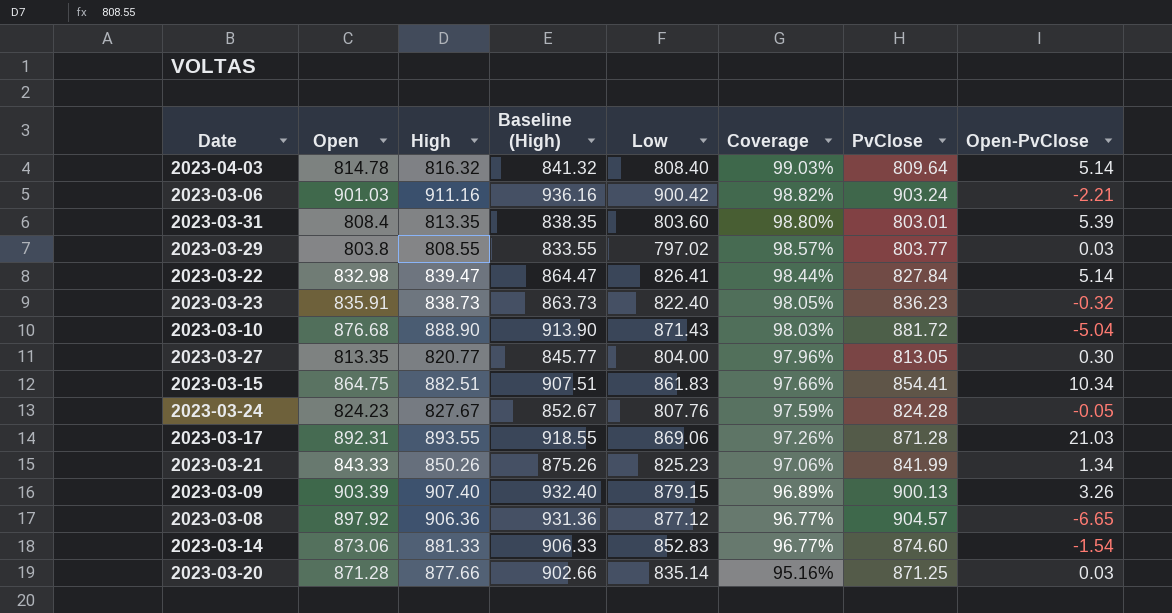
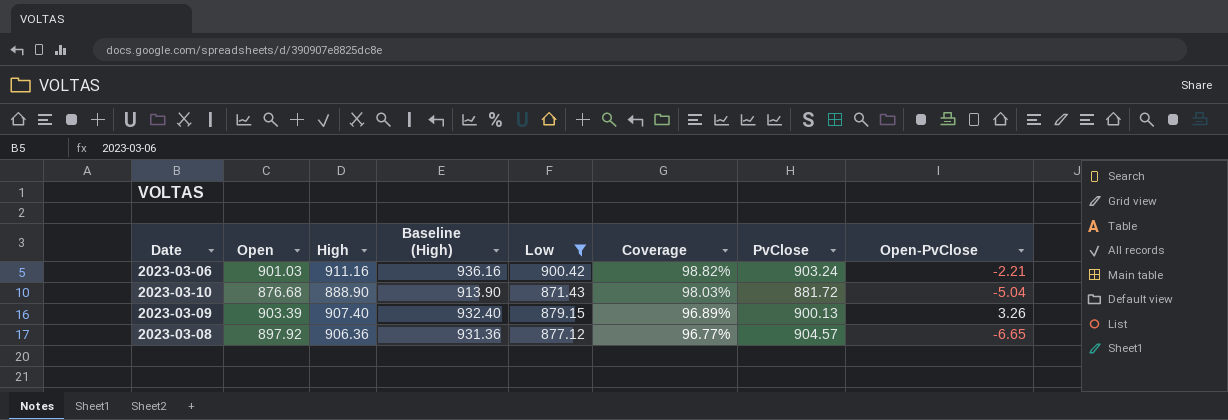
filter: none -> Low >= 871.43

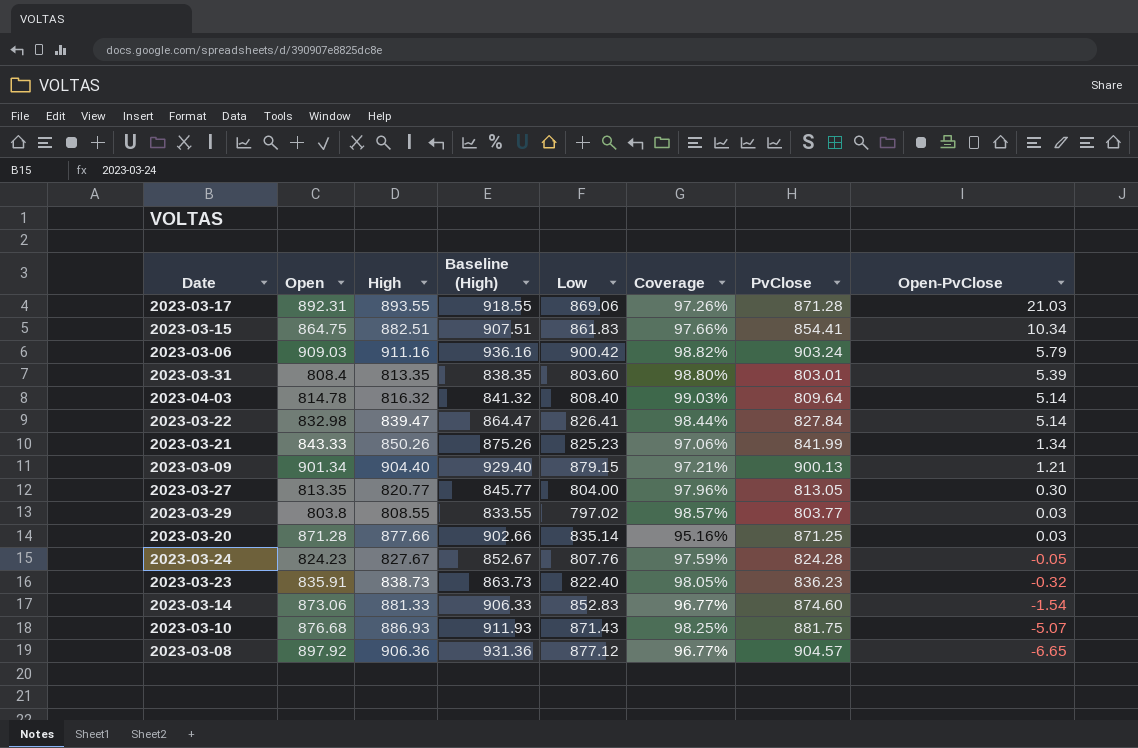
filter: Low >= 871.43 -> none
row order: Coverage descending -> Open-PvClose descending
2023-03-06 | Open: 901.03 -> 909.03
2023-03-06 | Open-PvClose: -2.21 -> 5.79
2023-03-09 | Open: 903.39 -> 901.34
2023-03-09 | High: 907.40 -> 904.40
2023-03-09 | Baseline (High): 932.40 -> 929.40
2023-03-09 | Coverage: 96.89% -> 97.21%
2023-03-09 | Open-PvClose: 3.26 -> 1.21
2023-03-10 | High: 888.90 -> 886.93
2023-03-10 | Baseline (High): 913.90 -> 911.93
2023-03-10 | Coverage: 98.03% -> 98.25%
2023-03-10 | PvClose: 881.72 -> 881.75
2023-03-10 | Open-PvClose: -5.04 -> -5.07

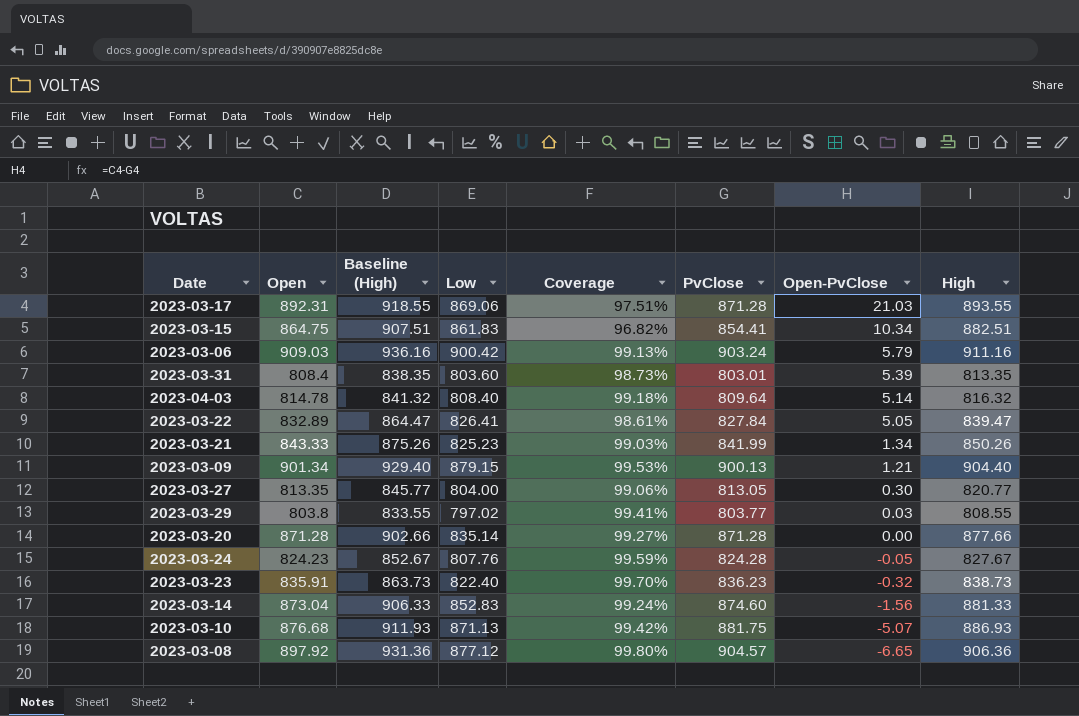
column Coverage | formula: [Low] / [High] -> [PvClose] / [High]
column High | position: 3 -> 8
2023-03-22 | Open: 832.98 -> 832.89
2023-03-22 | Open-PvClose: 5.14 -> 5.05
2023-03-20 | PvClose: 871.25 -> 871.28
2023-03-20 | Open-PvClose: 0.03 -> 0.00
2023-03-14 | Open: 873.06 -> 873.04
2023-03-14 | Open-PvClose: -1.54 -> -1.56
2023-03-10 | Low: 871.43 -> 871.13

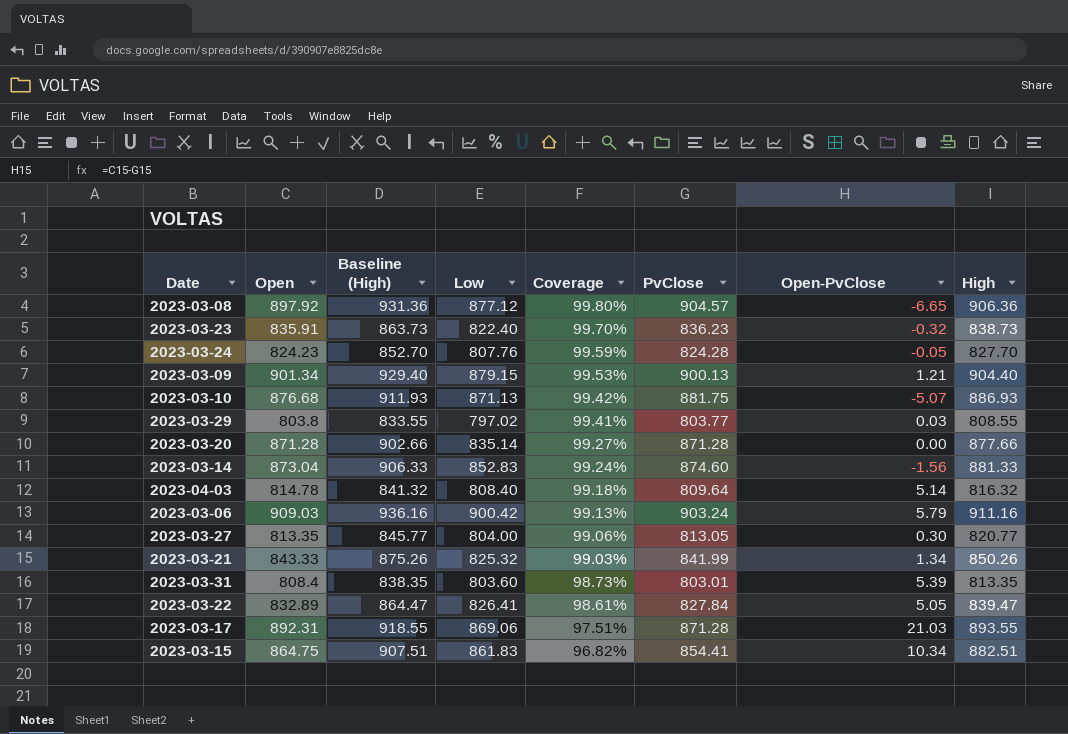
row order: Open-PvClose descending -> Coverage descending
2023-03-24 | Baseline (High): 852.67 -> 852.70
2023-03-24 | High: 827.67 -> 827.70
2023-03-21 | Low: 825.23 -> 825.32

